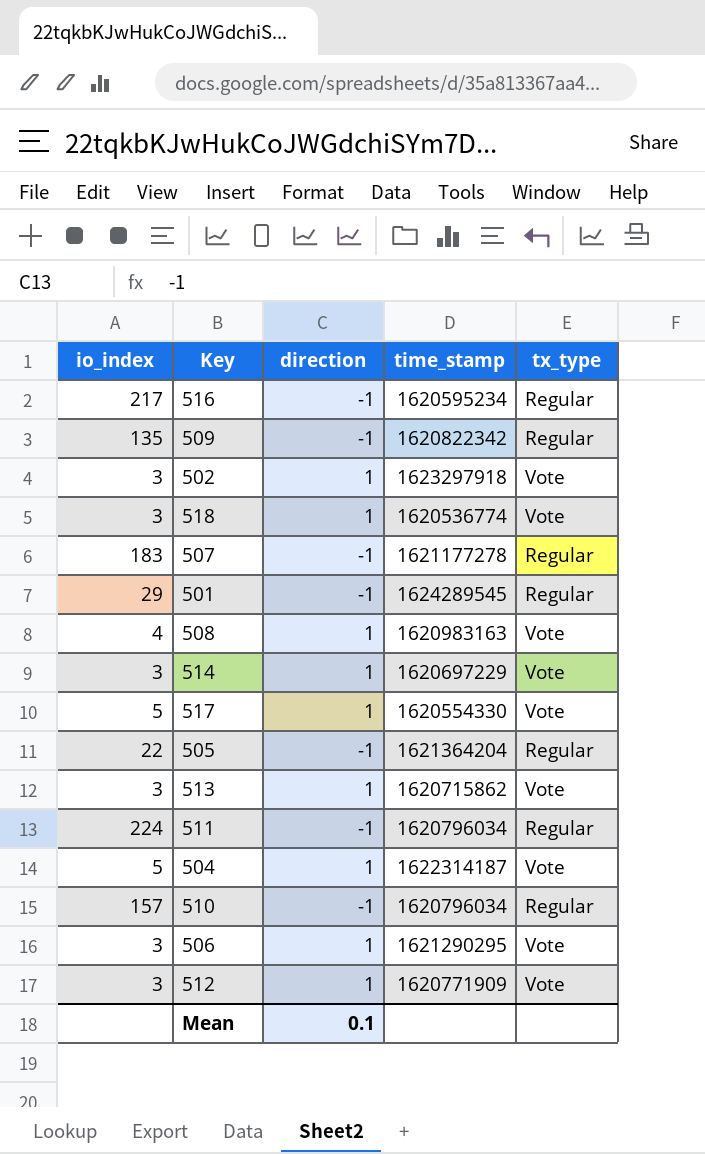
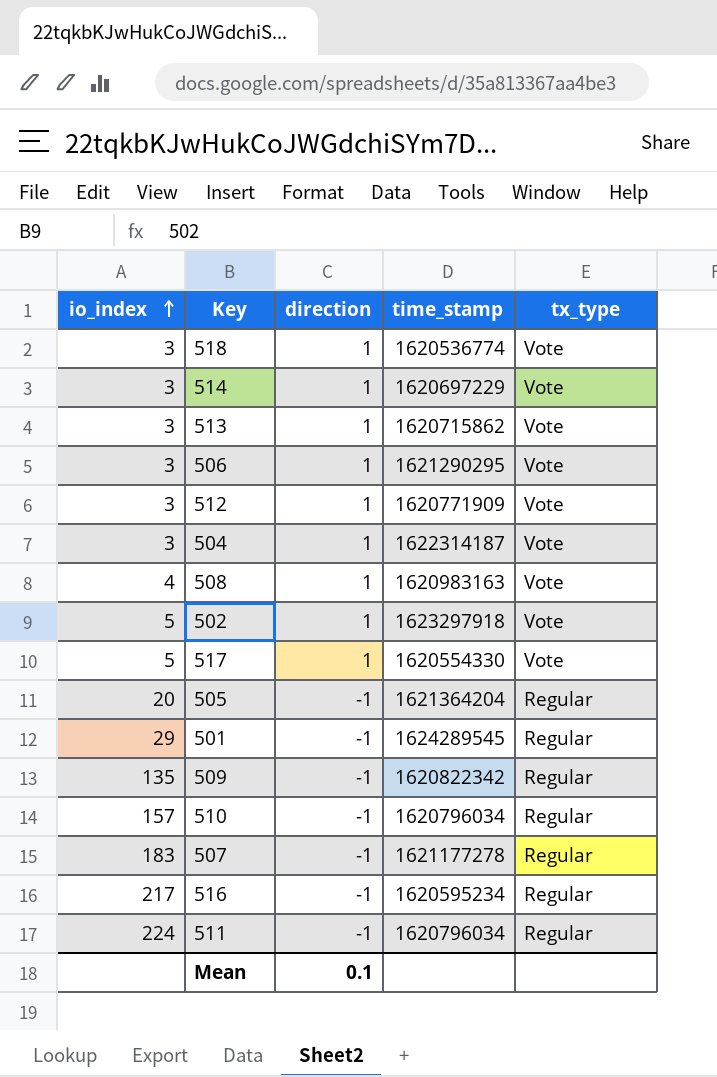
row order: none -> io_index ascending
504 | io_index: 5 -> 3
502 | io_index: 3 -> 5
505 | io_index: 22 -> 20

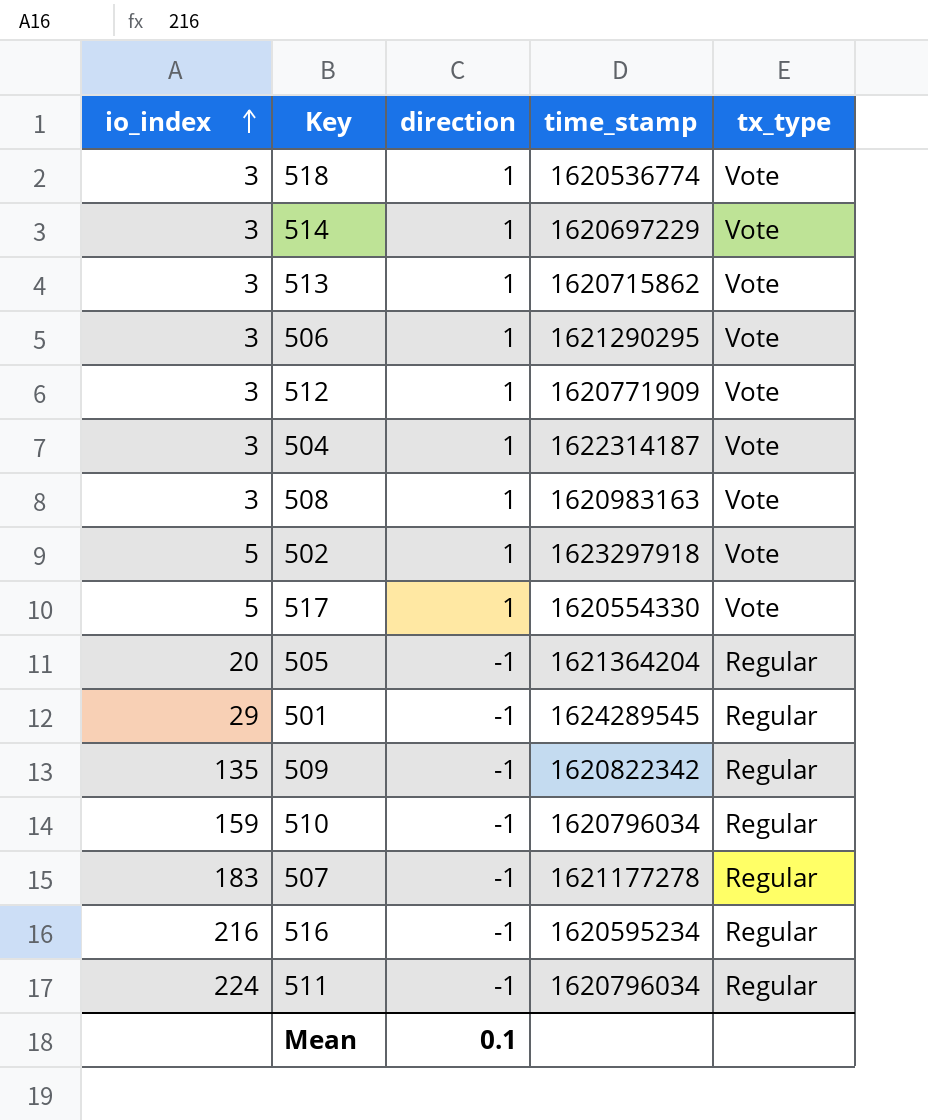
508 | io_index: 4 -> 3
510 | io_index: 157 -> 159
516 | io_index: 217 -> 216

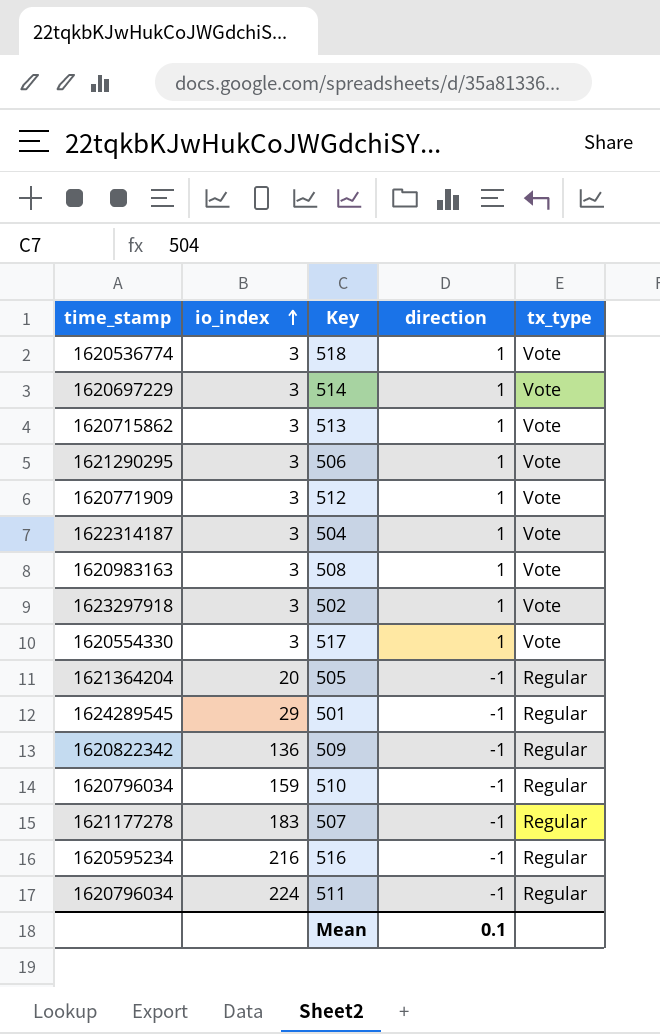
column time_stamp | position: 4 -> 1
502 | io_index: 5 -> 3
517 | io_index: 5 -> 3
509 | io_index: 135 -> 136

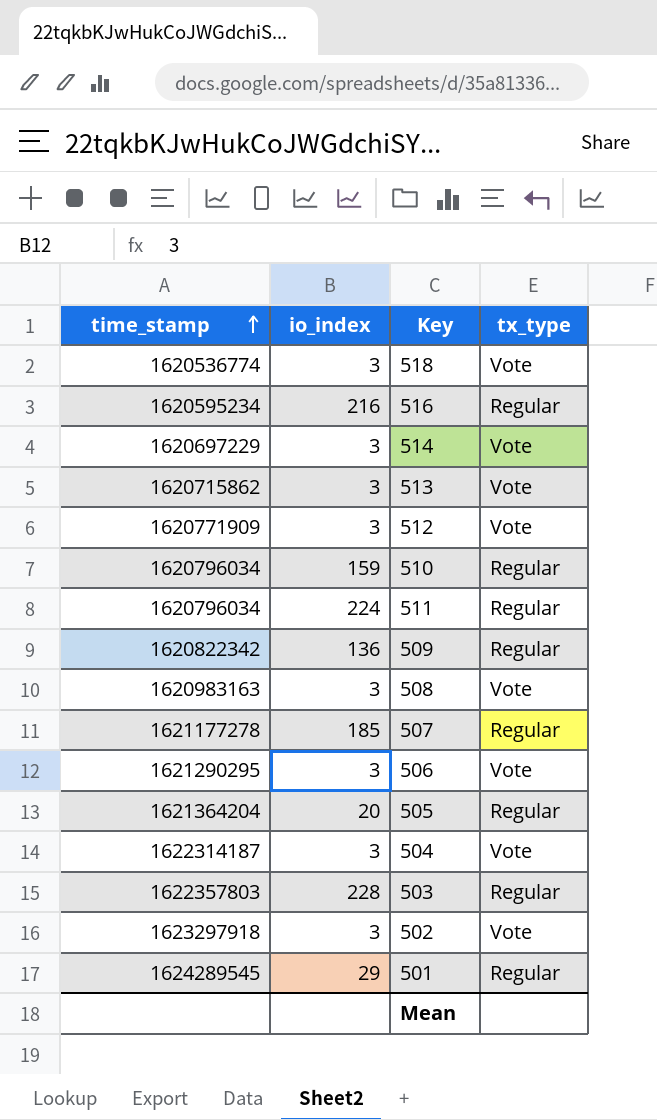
row order: io_index ascending -> time_stamp ascending
column direction | position: 4 -> none
row 517: 1620554330 | 3 | 1 | Vote -> none
507 | io_index: 183 -> 185
row 503: none -> 1622357803 | 228 | Regular

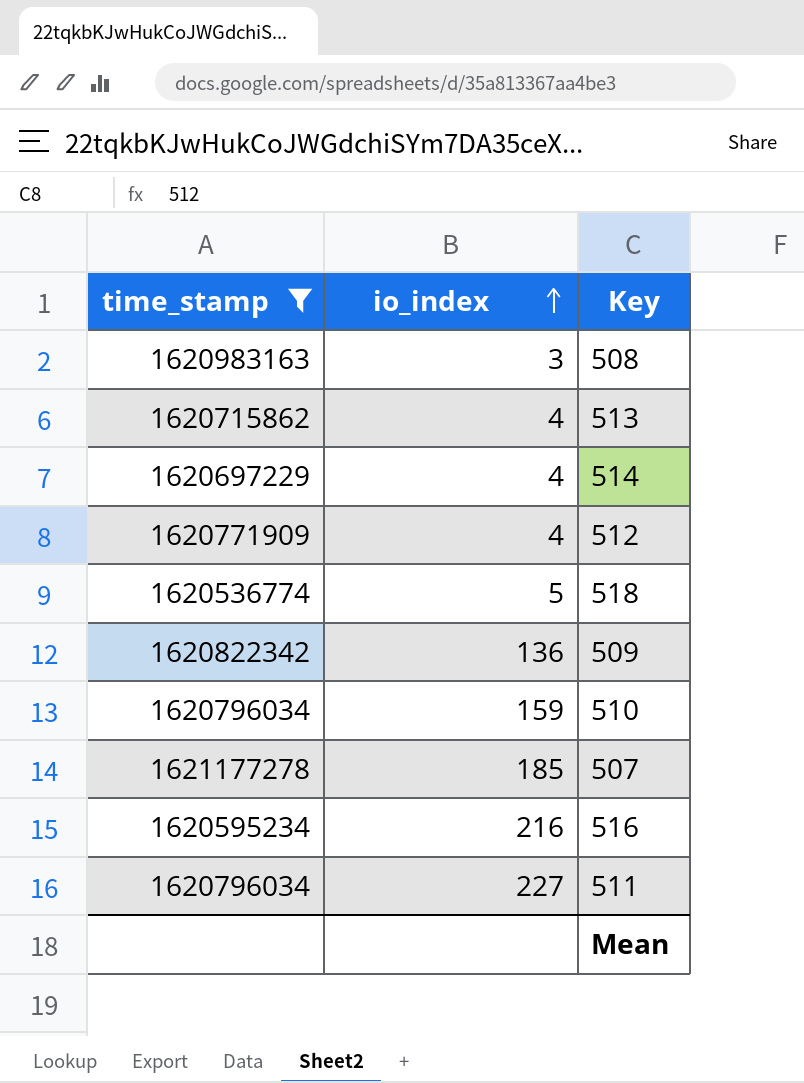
filter: none -> time_stamp <= 1621177278
row order: time_stamp ascending -> io_index ascending
column tx_type | position: 4 -> none
513 | io_index: 3 -> 4
514 | io_index: 3 -> 4
512 | io_index: 3 -> 4
518 | io_index: 3 -> 5
511 | io_index: 224 -> 227

